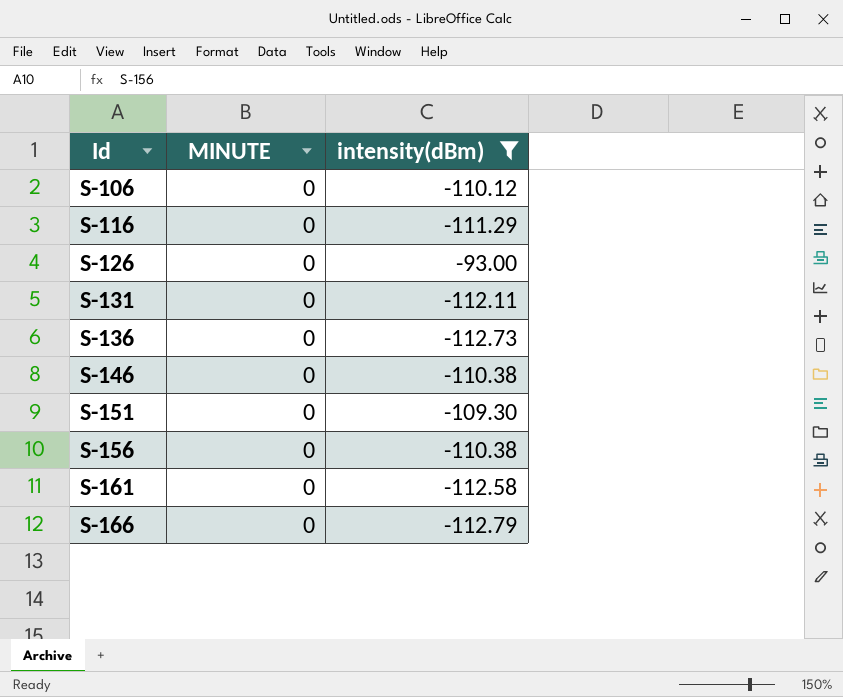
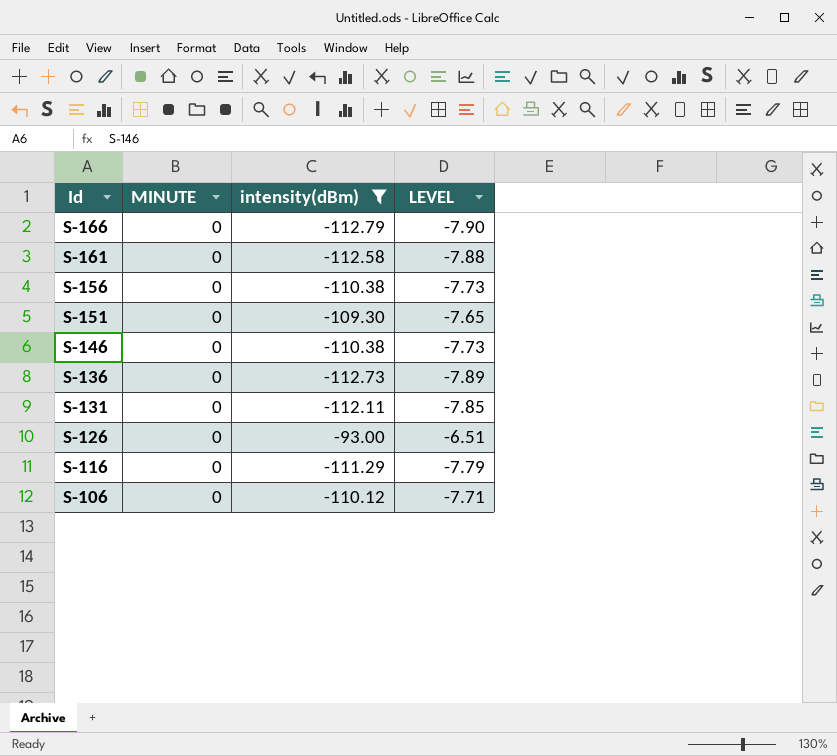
row order: Id ascending -> Id descending
column LEVEL | formula: none -> [intensity(dBm)] * 0.07

